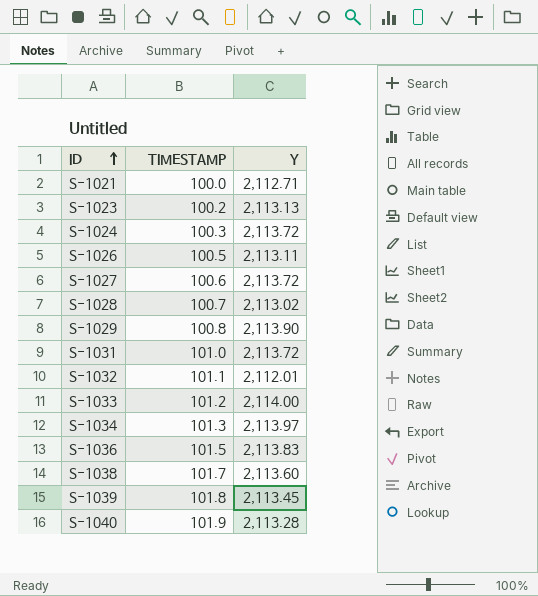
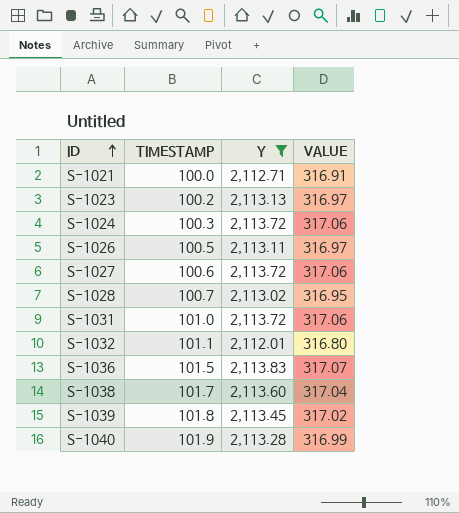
filter: none -> Y <= 2,113.83
column VALUE | formula: none -> [Y] * 0.15

